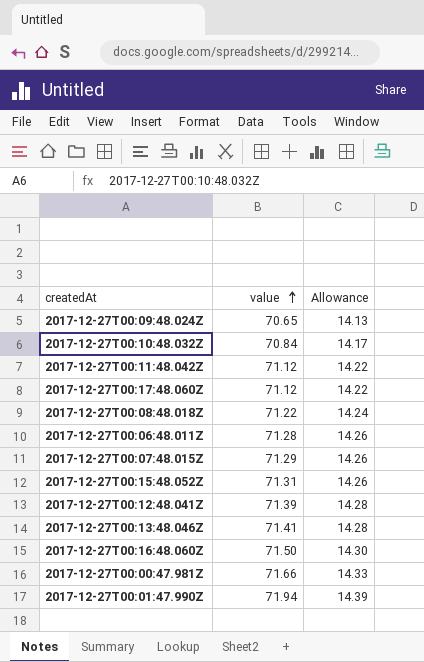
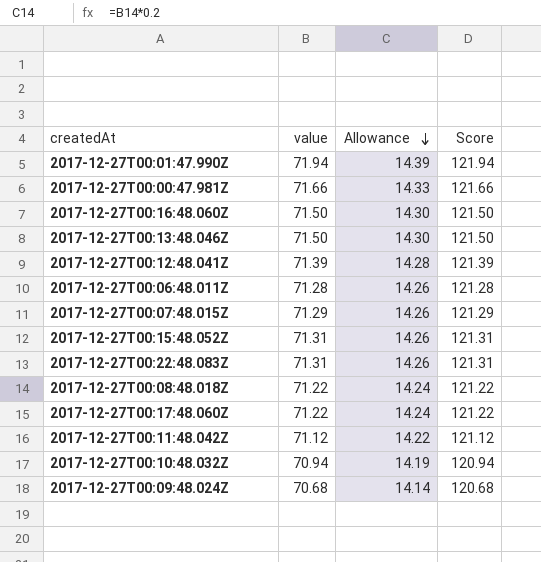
row order: value ascending -> Allowance descending
column Score | formula: none -> [value] + 50
2017-12-27T00:13:48.046Z | value: 71.41 -> 71.50
2017-12-27T00:13:48.046Z | Allowance: 14.28 -> 14.30
row 2017-12-27T00:22:48.083Z: none -> 71.31 | 14.26 | 121.31
2017-12-27T00:17:48.060Z | value: 71.12 -> 71.22
2017-12-27T00:17:48.060Z | Allowance: 14.22 -> 14.24
2017-12-27T00:10:48.032Z | value: 70.84 -> 70.94
2017-12-27T00:10:48.032Z | Allowance: 14.17 -> 14.19
2017-12-27T00:09:48.024Z | value: 70.65 -> 70.68
2017-12-27T00:09:48.024Z | Allowance: 14.13 -> 14.14

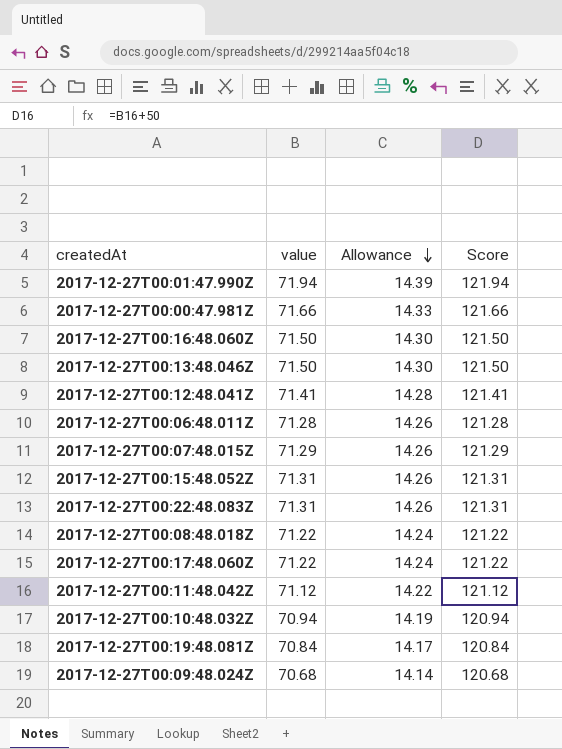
2017-12-27T00:12:48.041Z | value: 71.39 -> 71.41
2017-12-27T00:12:48.041Z | Score: 121.39 -> 121.41
row 2017-12-27T00:19:48.081Z: none -> 70.84 | 14.17 | 120.84

